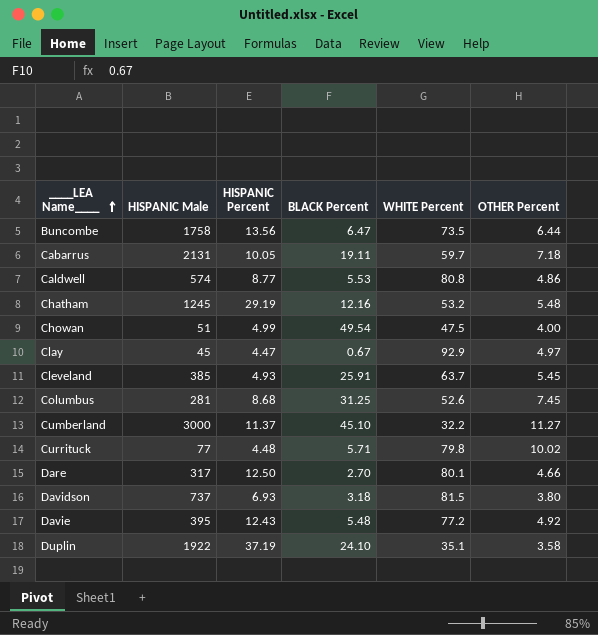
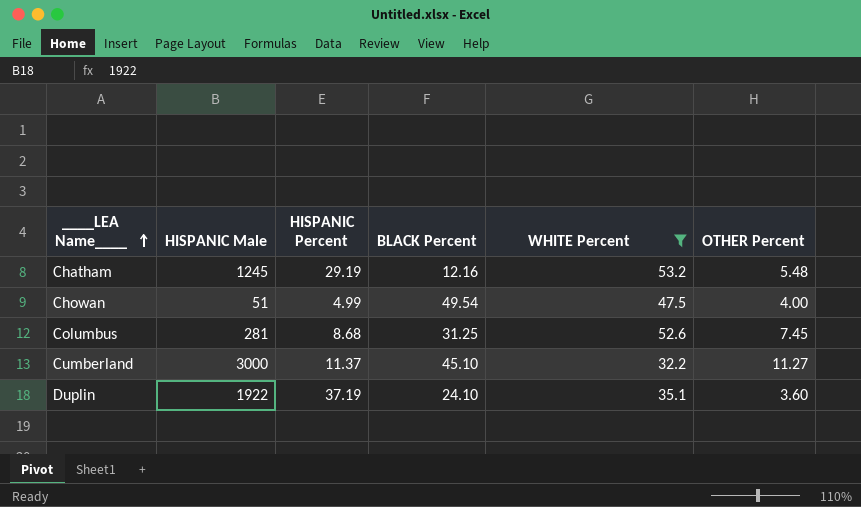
filter: none -> WHITE Percent <= 53.2
Duplin | OTHER Percent: 3.58 -> 3.60

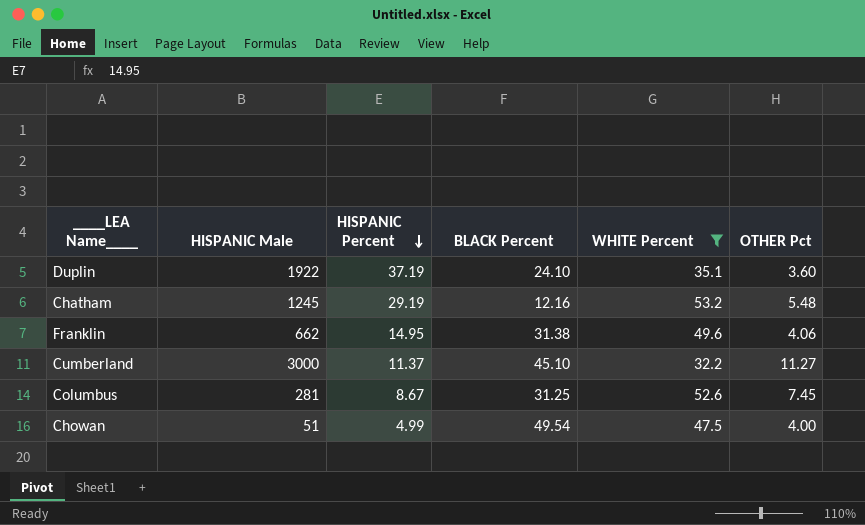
row order: ____LEA Name____ ascending -> HISPANIC Percent descending
column name: OTHER Percent -> OTHER Pct
row Franklin: none -> 662 | 14.95 | 31.38 | 49.6 | 4.06
Columbus | HISPANIC Percent: 8.68 -> 8.67

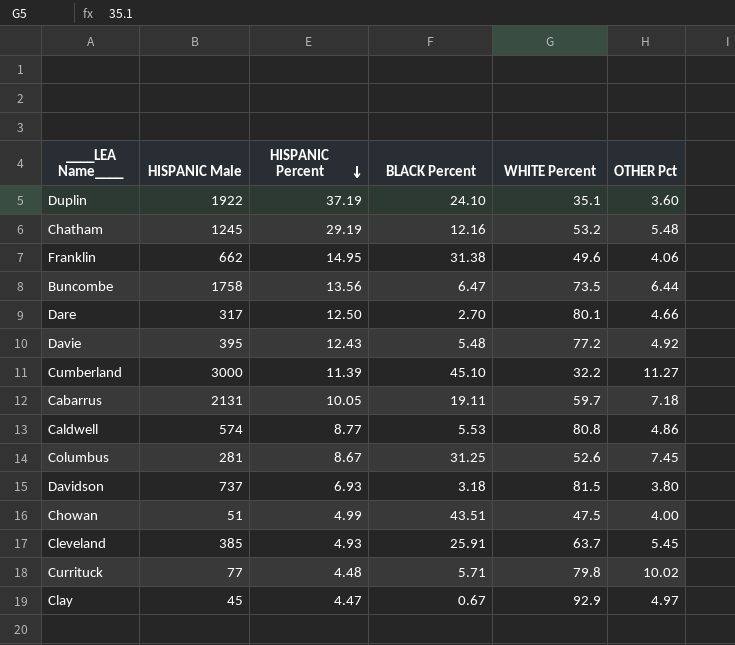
filter: WHITE Percent <= 53.2 -> none
Cumberland | HISPANIC Percent: 11.37 -> 11.39
Chowan | BLACK Percent: 49.54 -> 43.51

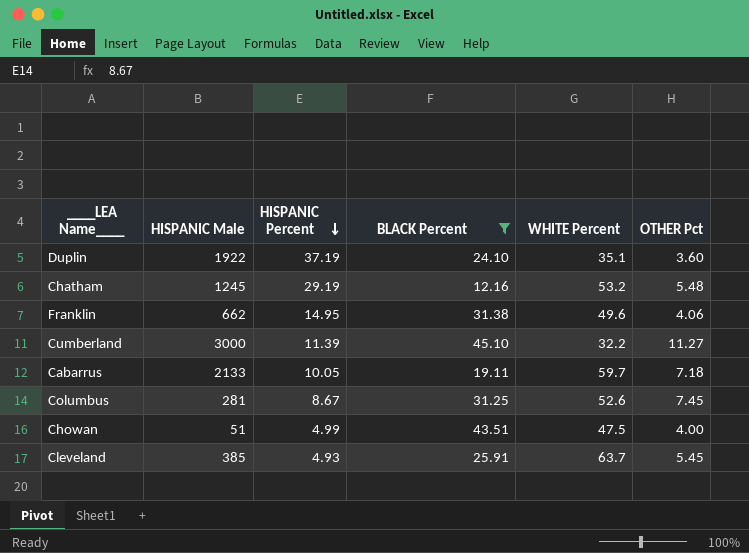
filter: none -> BLACK Percent >= 12.16
Cabarrus | HISPANIC Male: 2131 -> 2133

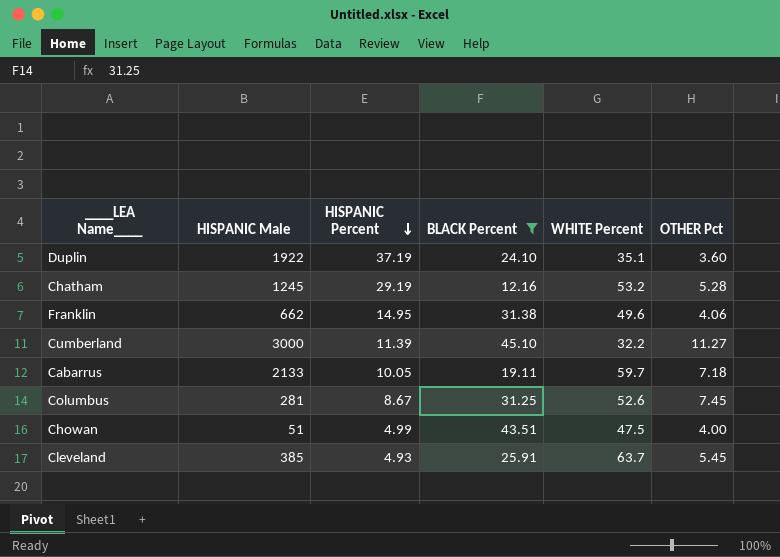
Chatham | OTHER Pct: 5.48 -> 5.28

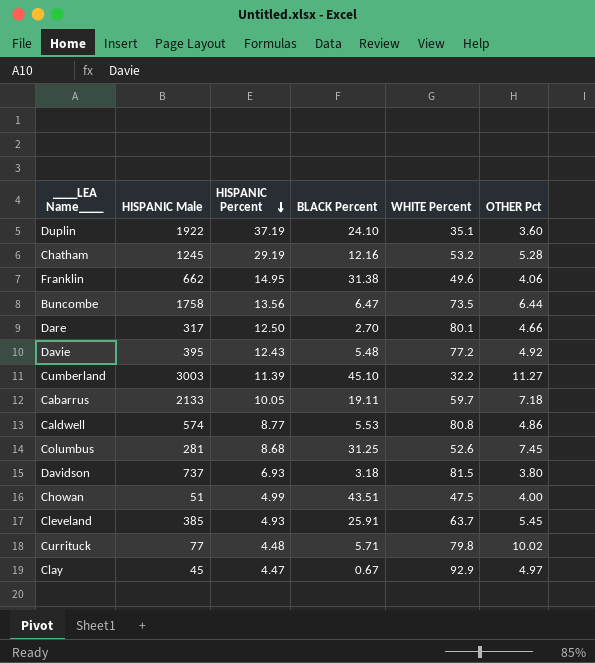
filter: BLACK Percent >= 12.16 -> none
Cumberland | HISPANIC Male: 3000 -> 3003
Columbus | HISPANIC Percent: 8.67 -> 8.68

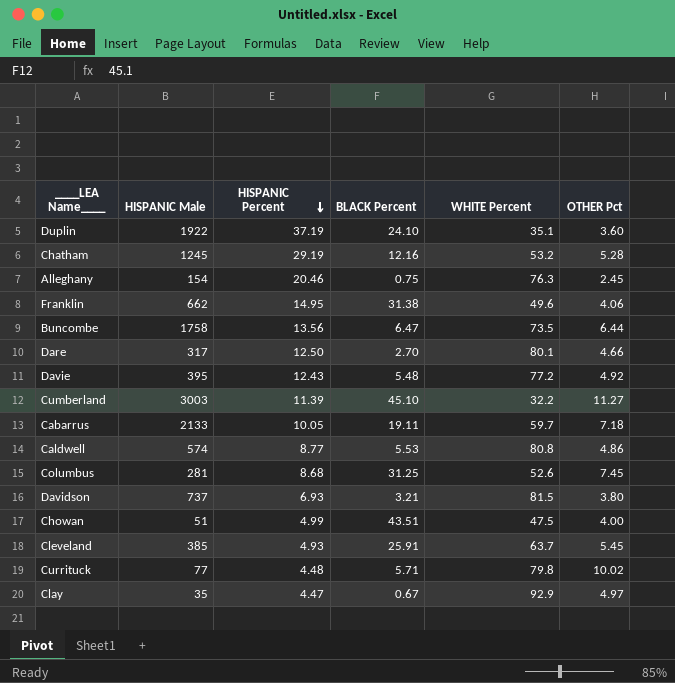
row Alleghany: none -> 154 | 20.46 | 0.75 | 76.3 | 2.45
Davidson | BLACK Percent: 3.18 -> 3.21
Clay | HISPANIC Male: 45 -> 35

